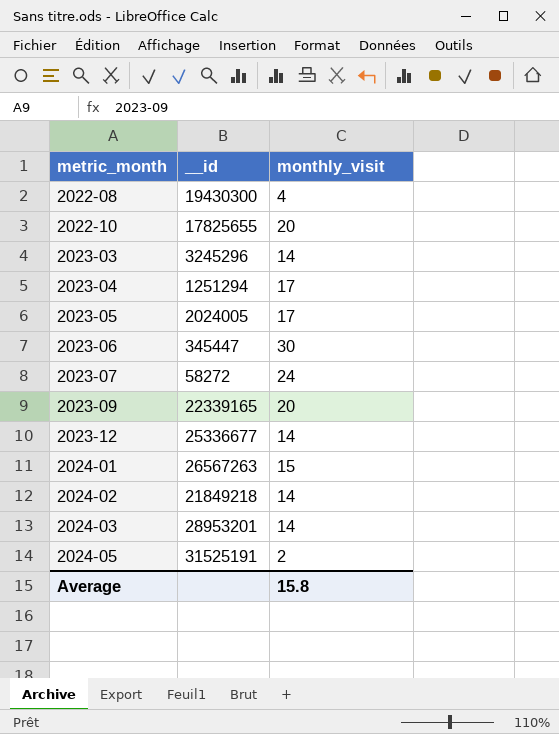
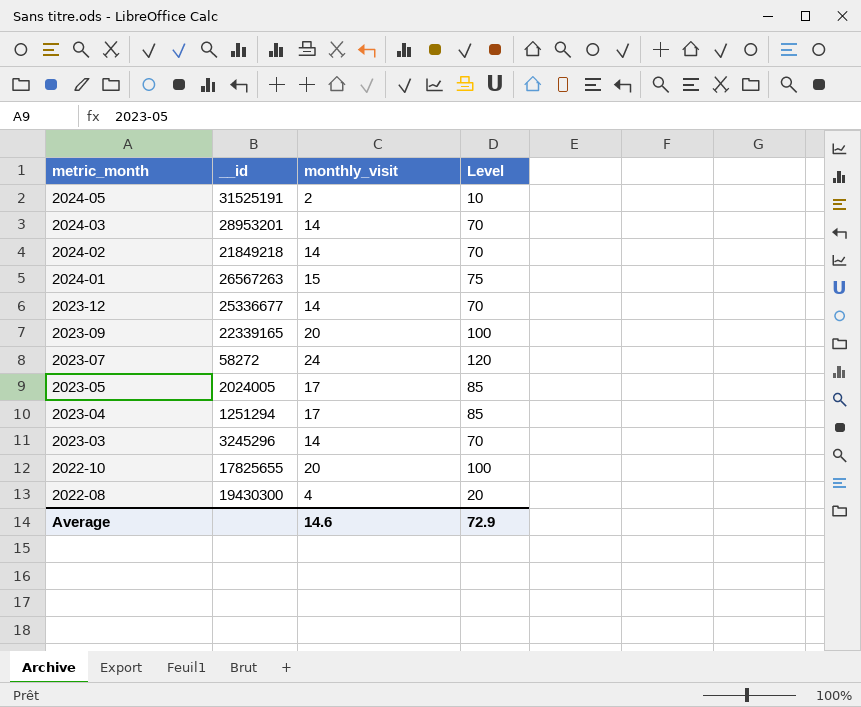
row order: metric_month ascending -> metric_month descending
column Level | formula: none -> [monthly_visit] * 5
row 2023-06: 345447 | 30 -> none
Average | monthly_visit: 15.8 -> 14.6

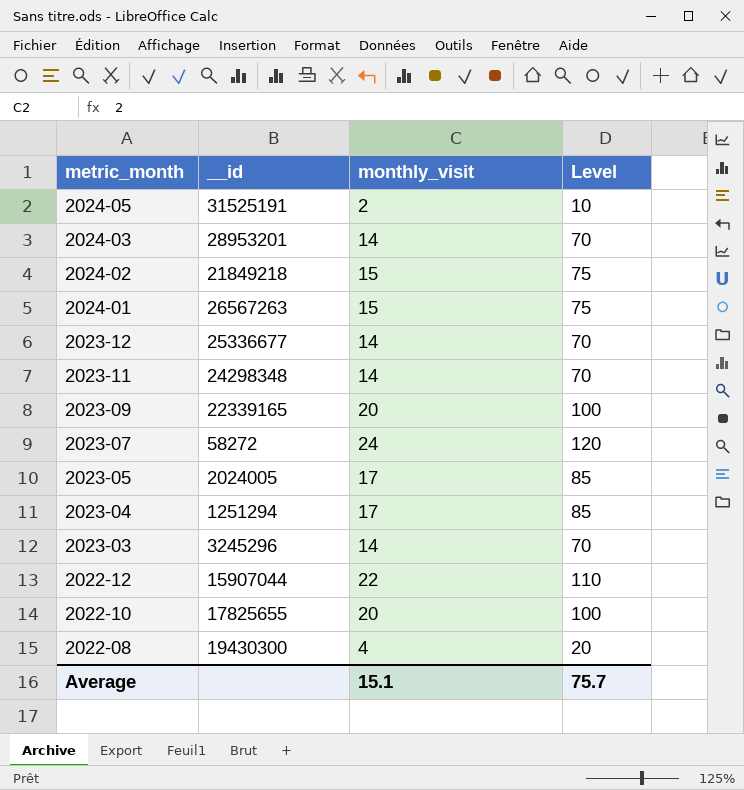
2024-02 | monthly_visit: 14 -> 15
2024-02 | Level: 70 -> 75
row 2023-11: none -> 24298348 | 14 | 70
row 2022-12: none -> 15907044 | 22 | 110
Average | monthly_visit: 14.6 -> 15.1
Average | Level: 72.9 -> 75.7

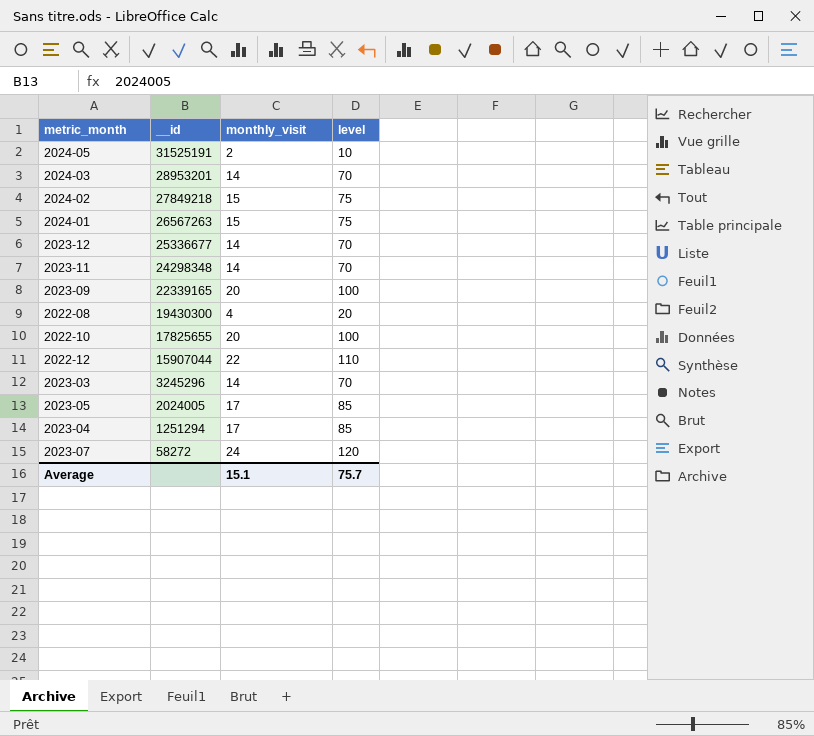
row order: metric_month descending -> __id descending
column name: Level -> level
2024-02 | __id: 21849218 -> 27849218

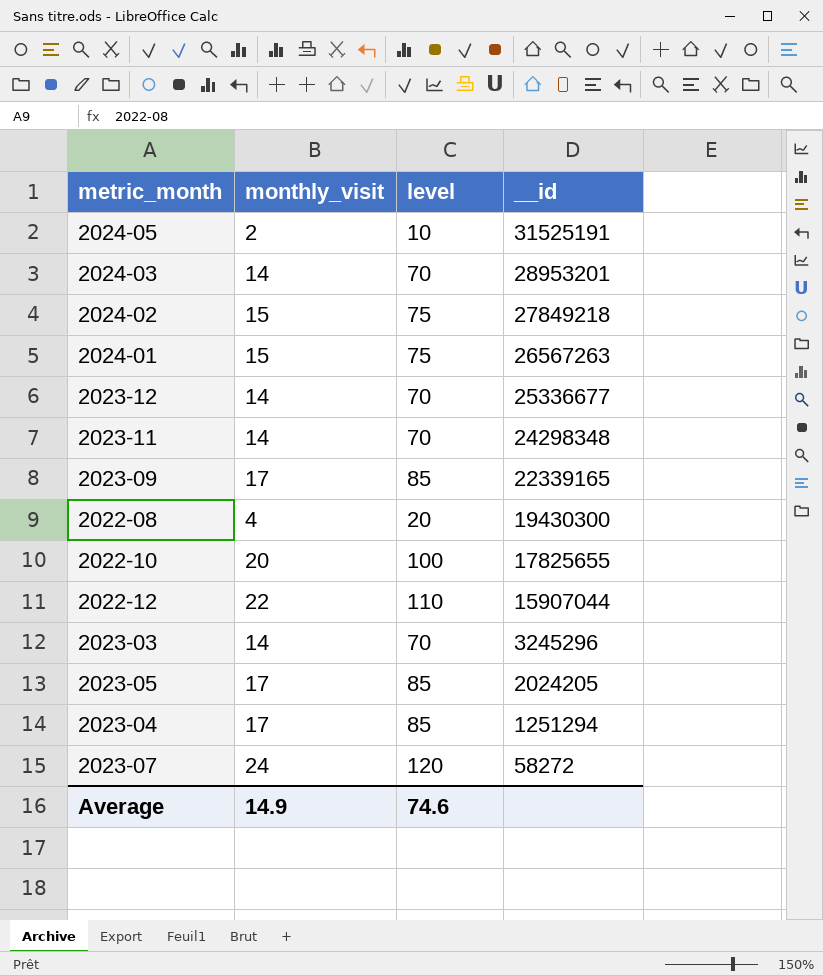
column __id | position: 2 -> 4
2023-09 | monthly_visit: 20 -> 17
2023-09 | level: 100 -> 85
2023-05 | __id: 2024005 -> 2024205
Average | monthly_visit: 15.1 -> 14.9
Average | level: 75.7 -> 74.6

